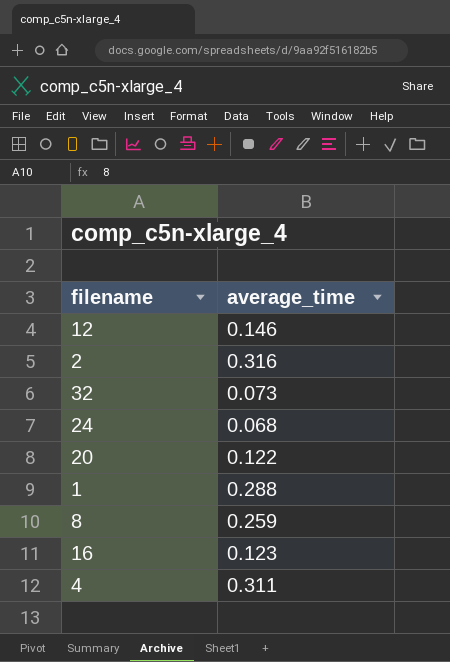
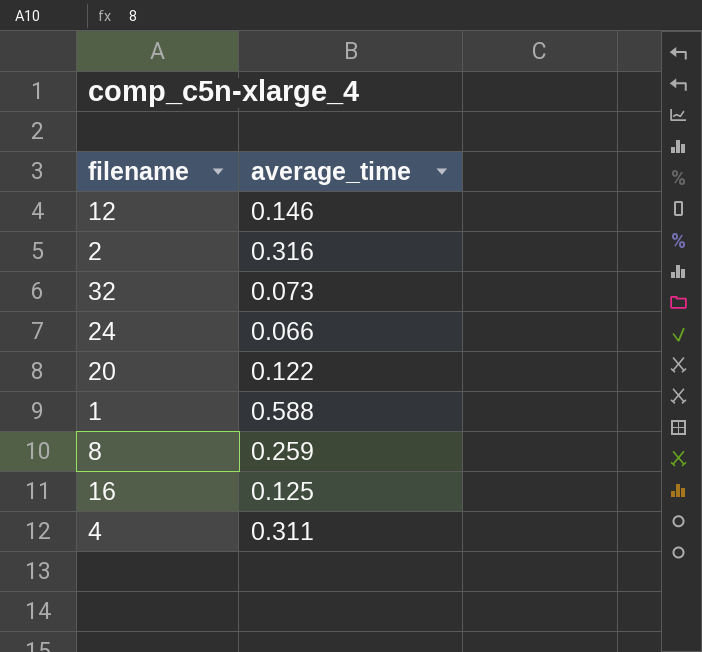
24 | average_time: 0.068 -> 0.066
1 | average_time: 0.288 -> 0.588
16 | average_time: 0.123 -> 0.125

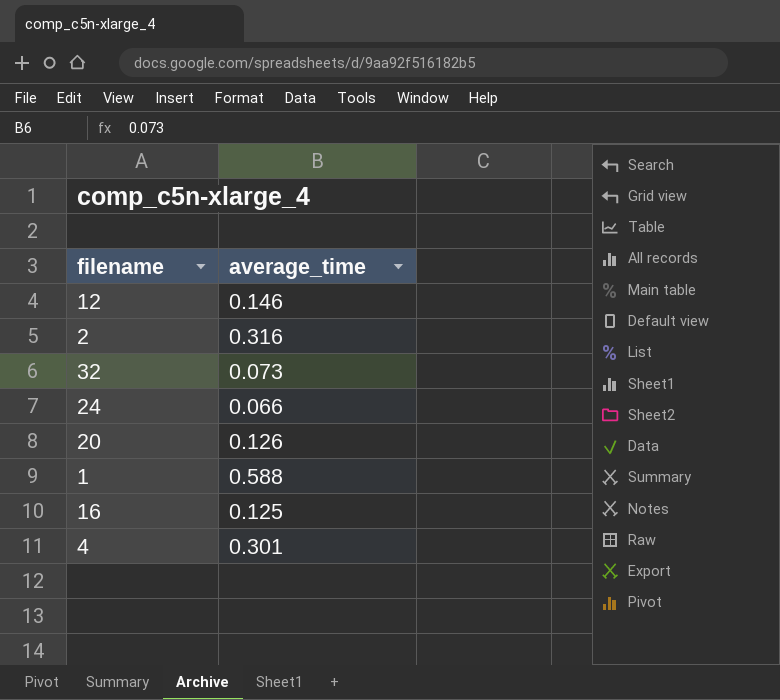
row 8: 0.259 -> none
20 | average_time: 0.122 -> 0.126
4 | average_time: 0.311 -> 0.301

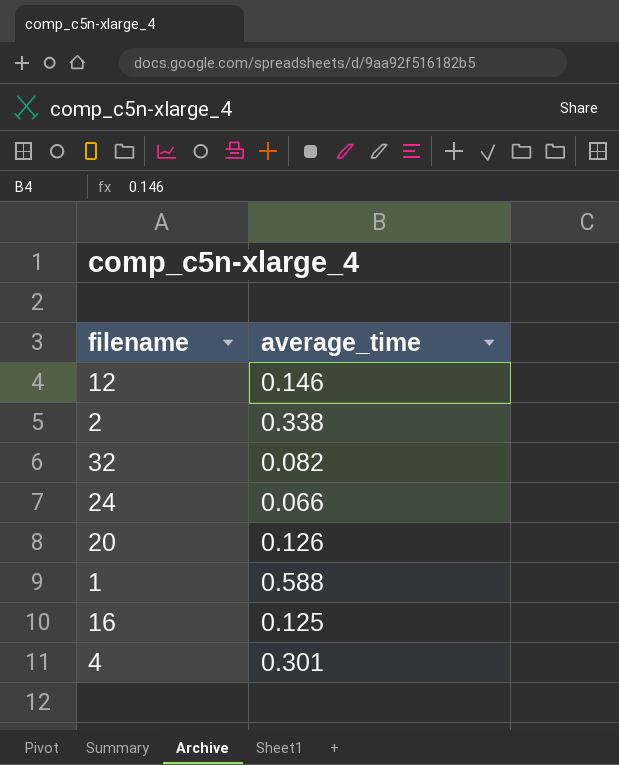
2 | average_time: 0.316 -> 0.338
32 | average_time: 0.073 -> 0.082

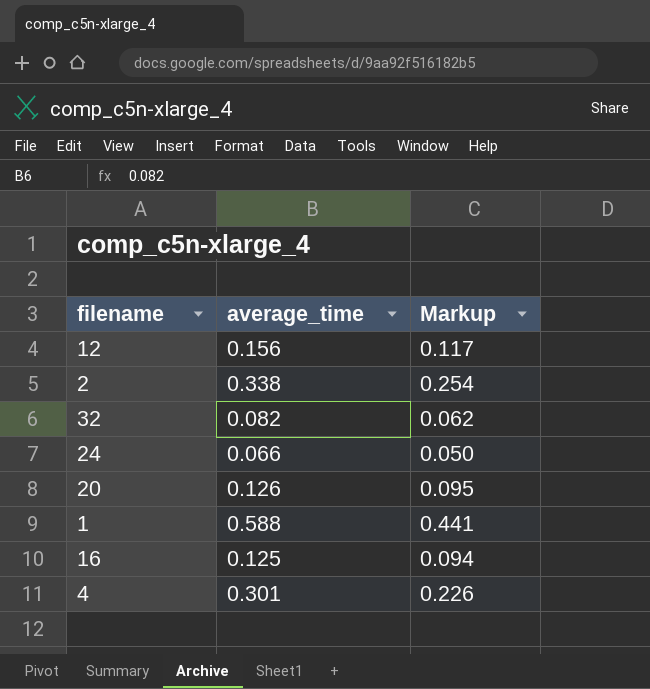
column Markup | formula: none -> [average_time] * 0.75
12 | average_time: 0.146 -> 0.156

